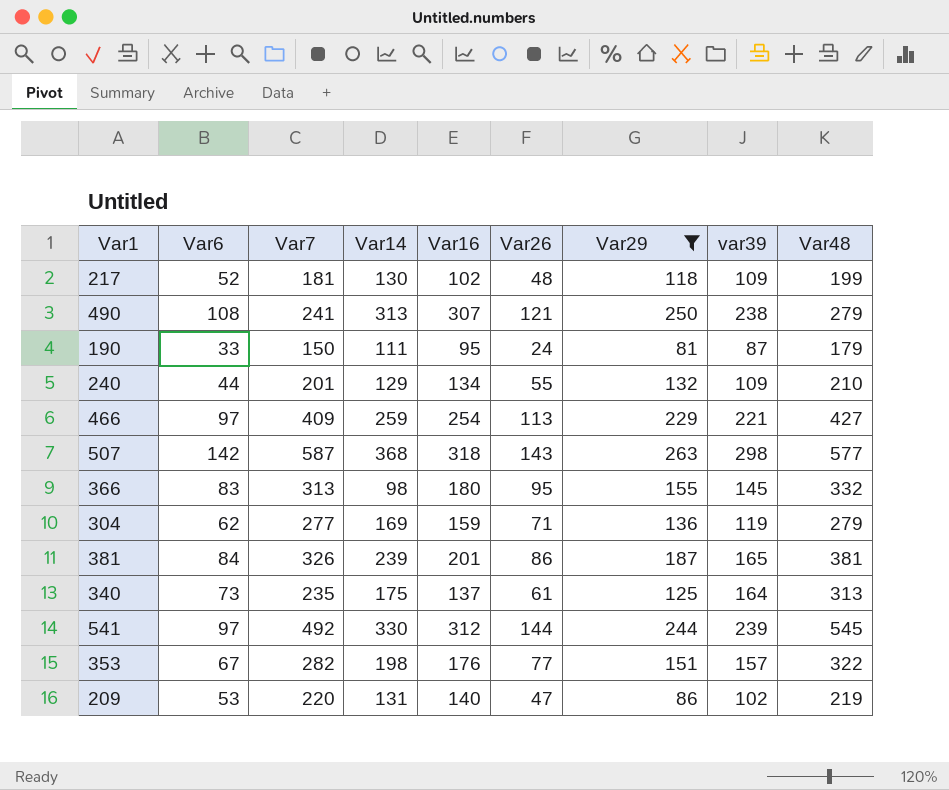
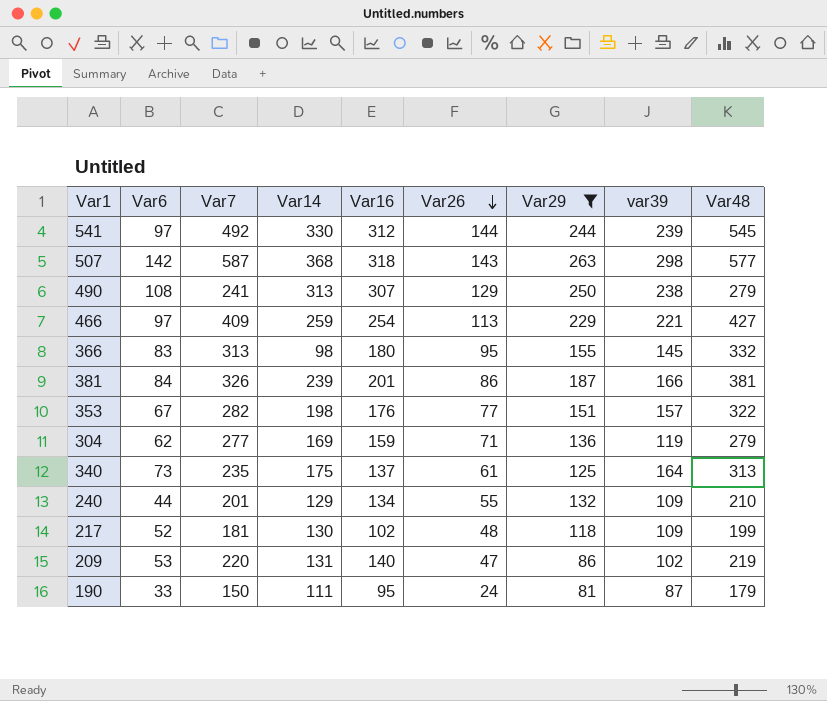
row order: none -> Var26 descending
490 | Var26: 121 -> 129
381 | var39: 165 -> 166

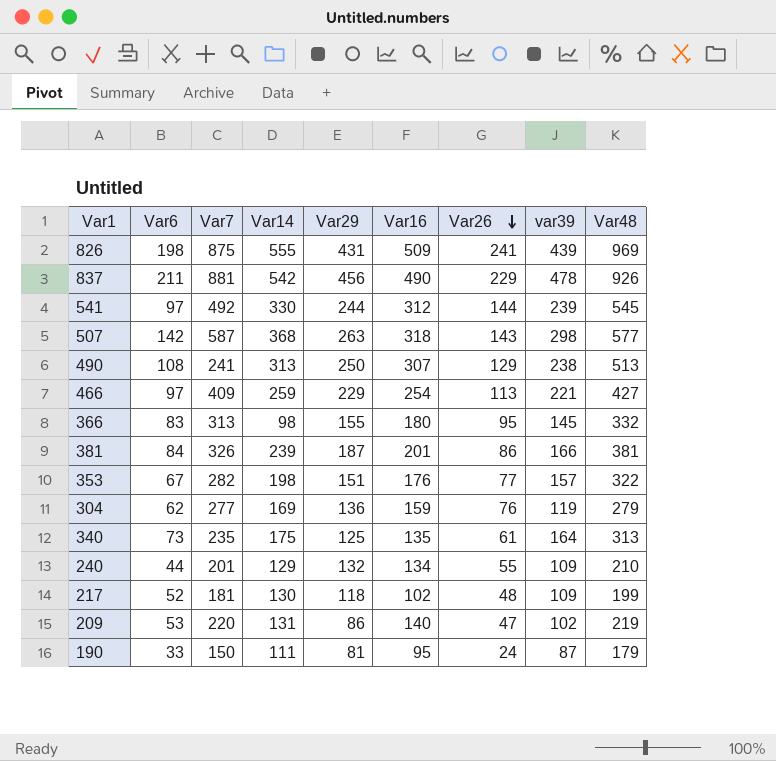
filter: Var29 <= 263 -> none
column Var29 | position: 7 -> 5
490 | Var48: 279 -> 513
304 | Var26: 71 -> 76
340 | Var16: 137 -> 135

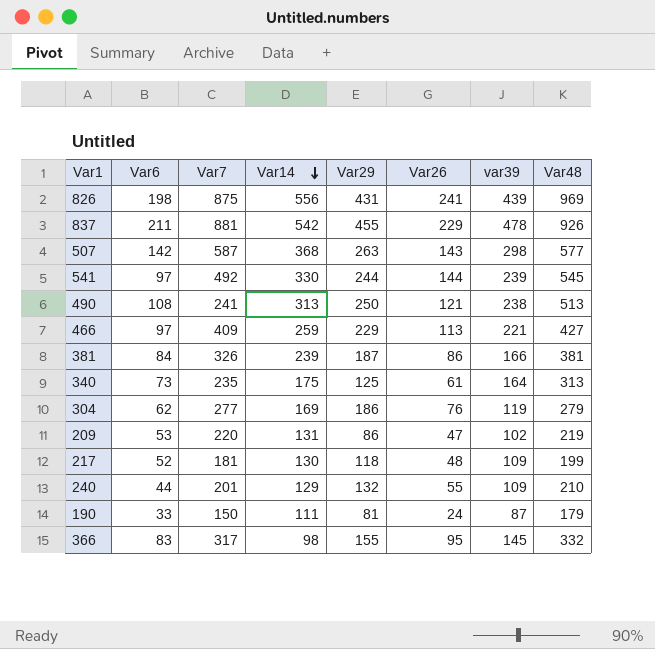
row order: Var26 descending -> Var14 descending
column Var16 | position: 6 -> none
row 353: 67 | 282 | 198 | 151 | 176 | 77 | 157 | 322 -> none
826 | Var14: 555 -> 556
837 | Var29: 456 -> 455
490 | Var26: 129 -> 121
304 | Var29: 136 -> 186
366 | Var7: 313 -> 317

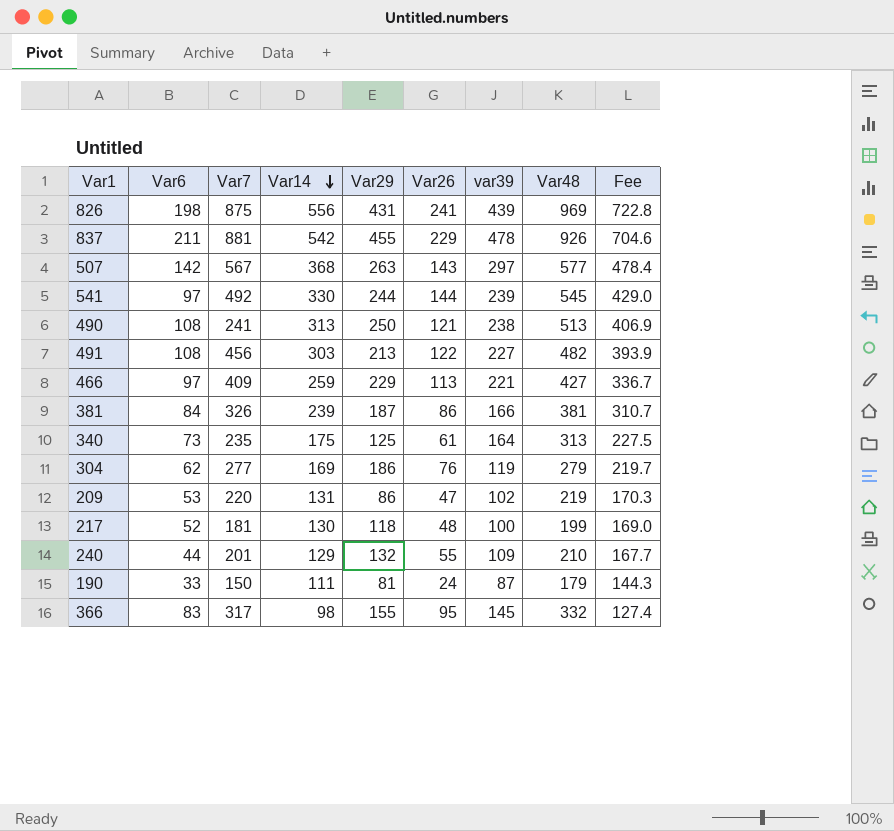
column Fee | formula: none -> [Var14] * 1.3
507 | Var7: 587 -> 567
507 | var39: 298 -> 297
row 491: none -> 108 | 456 | 303 | 213 | 122 | 227 | 482 | 393.9
217 | var39: 109 -> 100

